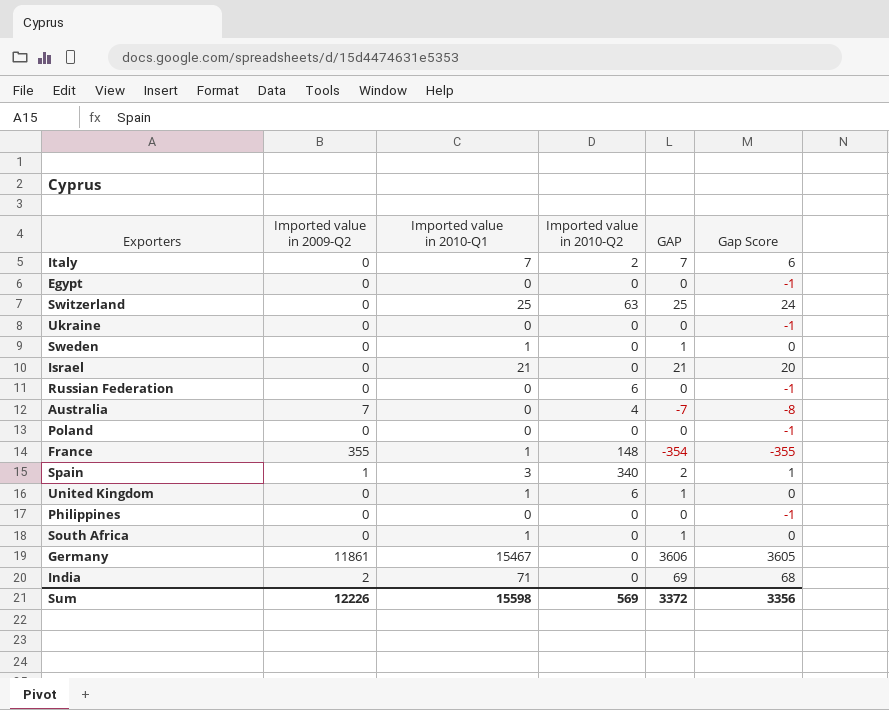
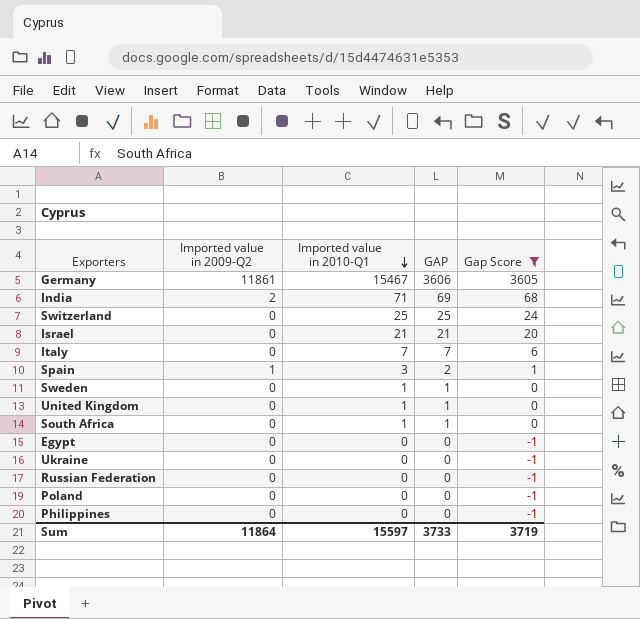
filter: none -> Gap Score >= -1
row order: none -> Imported value in 2010-Q1 descending
column Imported value in 2010-Q2 | position: 4 -> none
Sum | Imported value in 2009-Q2: 12226 -> 11864
Sum | Imported value in 2010-Q1: 15598 -> 15597
Sum | GAP: 3372 -> 3733
Sum | Gap Score: 3356 -> 3719

